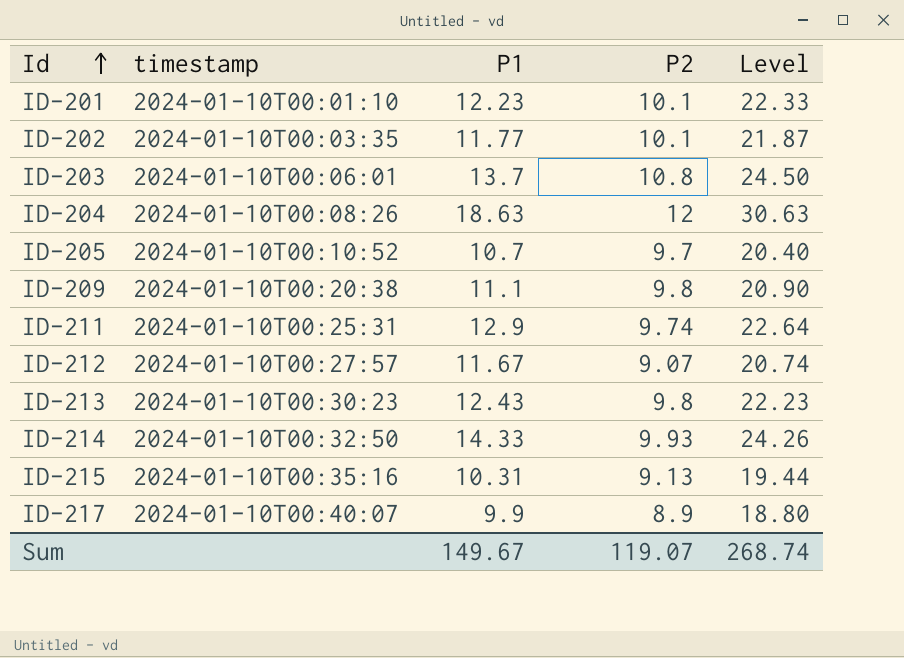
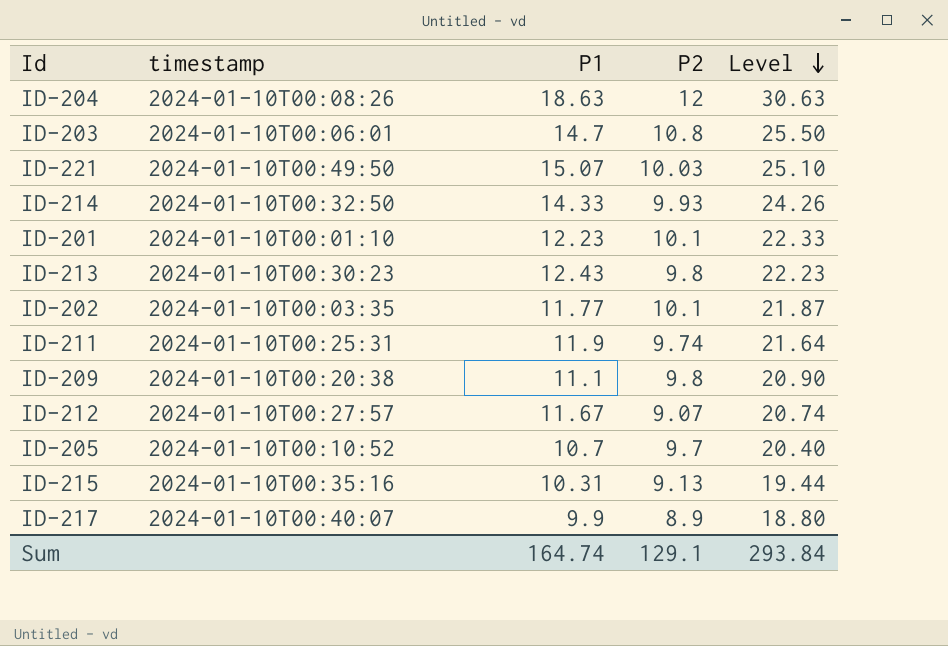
row order: Id ascending -> Level descending
ID-203 | P1: 13.7 -> 14.7
ID-203 | Level: 24.50 -> 25.50
row ID-221: none -> 2024-01-10T00:49:50 | 15.07 | 10.03 | 25.10
ID-211 | P1: 12.9 -> 11.9
ID-211 | Level: 22.64 -> 21.64
Sum | P1: 149.67 -> 164.74
Sum | P2: 119.07 -> 129.1
Sum | Level: 268.74 -> 293.84

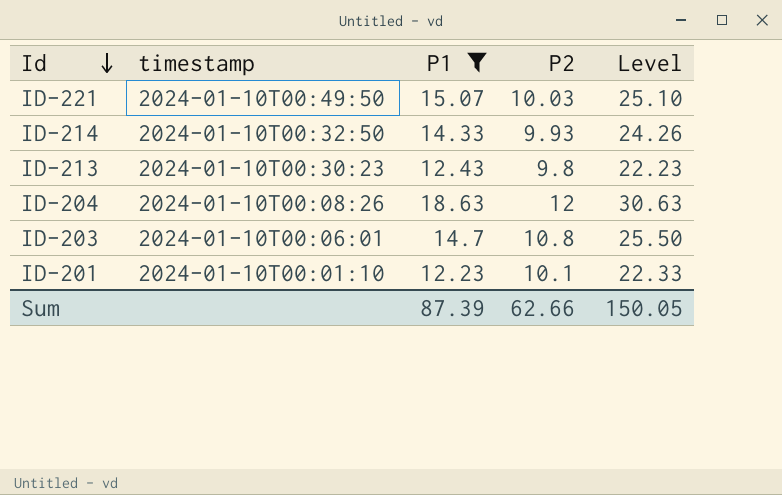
filter: none -> P1 >= 12.23
row order: Level descending -> Id descending
Sum | P1: 164.74 -> 87.39
Sum | P2: 129.1 -> 62.66
Sum | Level: 293.84 -> 150.05

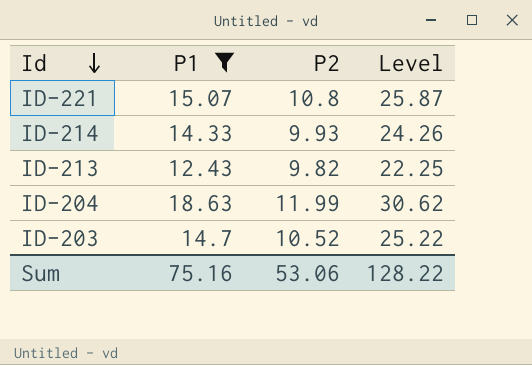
column timestamp | position: 2 -> none
row ID-201: 2024-01-10T00:01:10 | 12.23 | 10.1 | 22.33 -> none
ID-221 | P2: 10.03 -> 10.8
ID-221 | Level: 25.10 -> 25.87
ID-213 | P2: 9.8 -> 9.82
ID-213 | Level: 22.23 -> 22.25
ID-204 | P2: 12 -> 11.99
ID-204 | Level: 30.63 -> 30.62
ID-203 | P2: 10.8 -> 10.52
ID-203 | Level: 25.50 -> 25.22
Sum | P1: 87.39 -> 75.16
Sum | P2: 62.66 -> 53.06
Sum | Level: 150.05 -> 128.22

